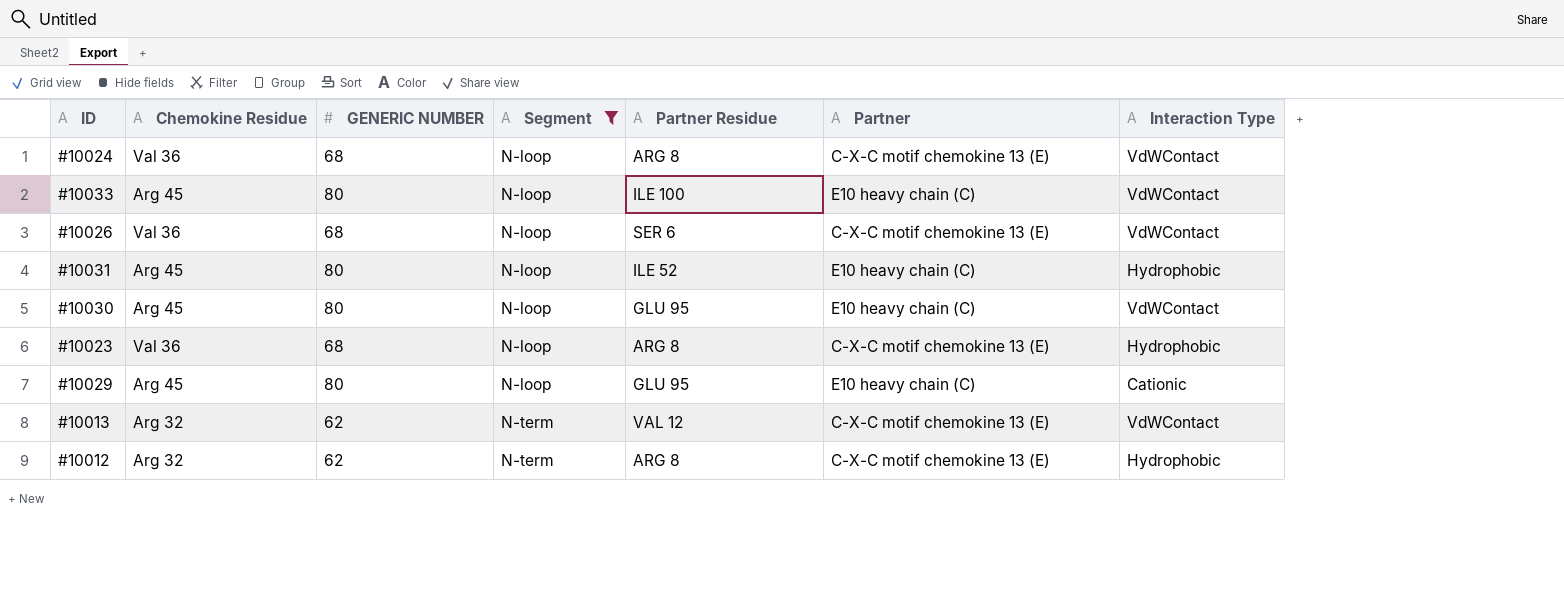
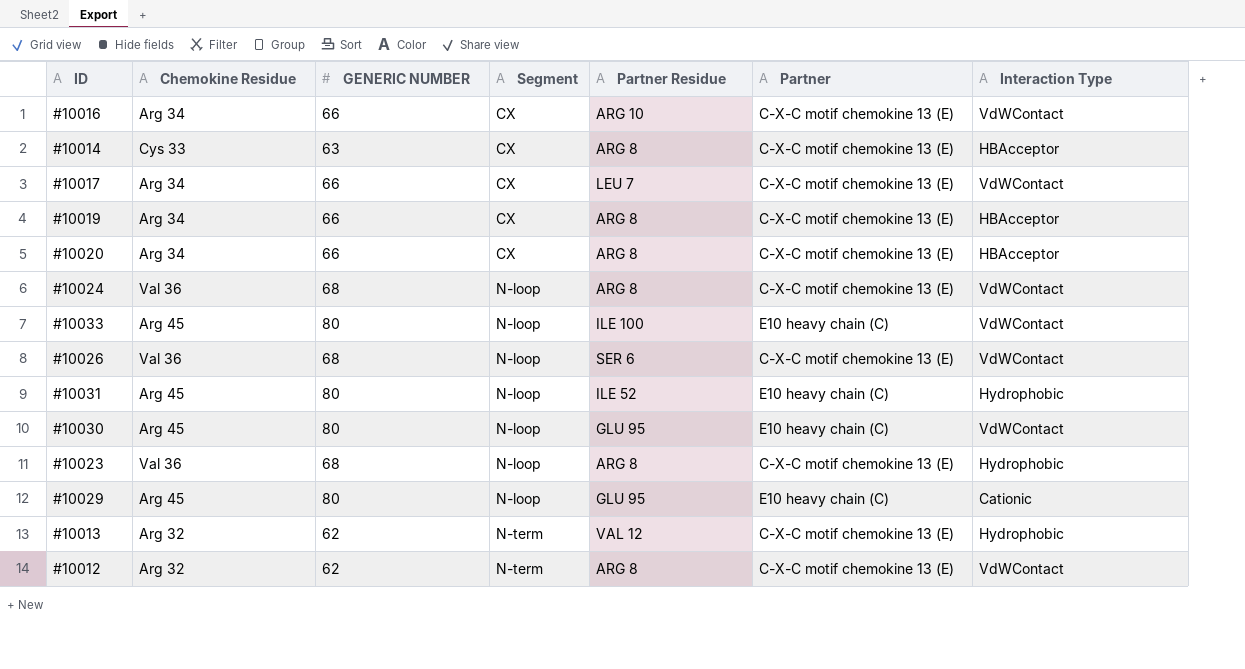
filter: Segment != CX -> none
#10013 | Interaction Type: VdWContact -> Hydrophobic
#10012 | Interaction Type: Hydrophobic -> VdWContact

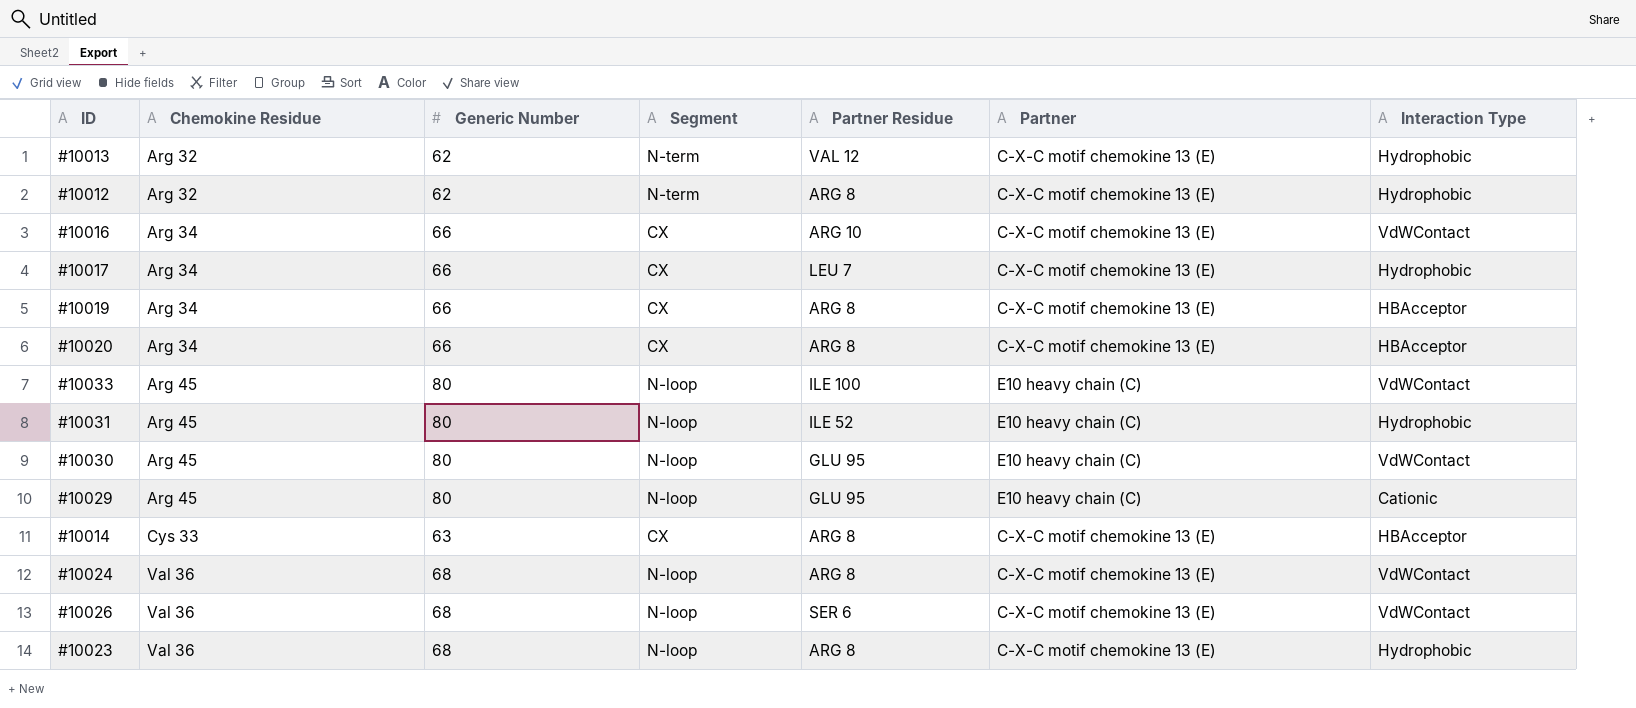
row order: Segment ascending -> Chemokine Residue ascending
column name: GENERIC NUMBER -> Generic Number
#10012 | Interaction Type: VdWContact -> Hydrophobic
#10017 | Interaction Type: VdWContact -> Hydrophobic

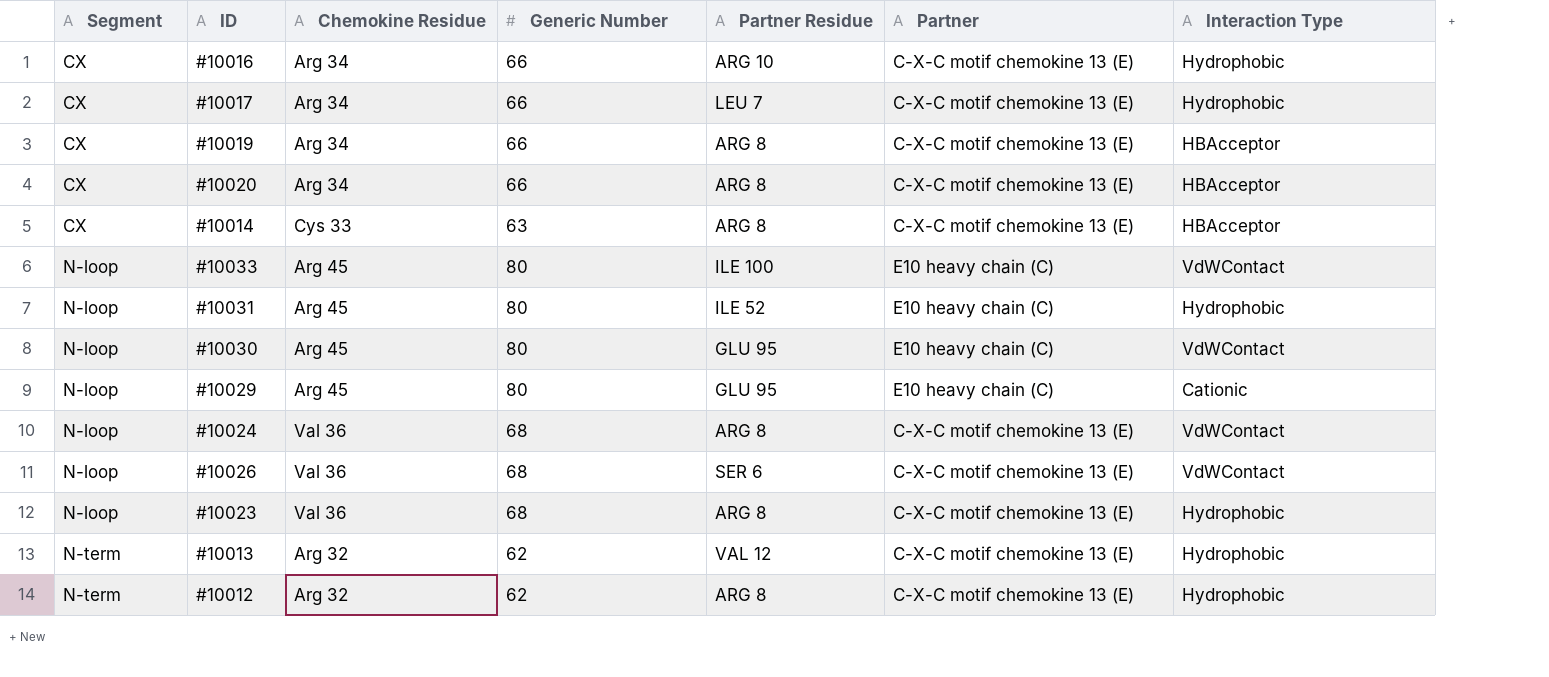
row order: Chemokine Residue ascending -> Segment ascending
column Segment | position: 4 -> 1
#10016 | Interaction Type: VdWContact -> Hydrophobic

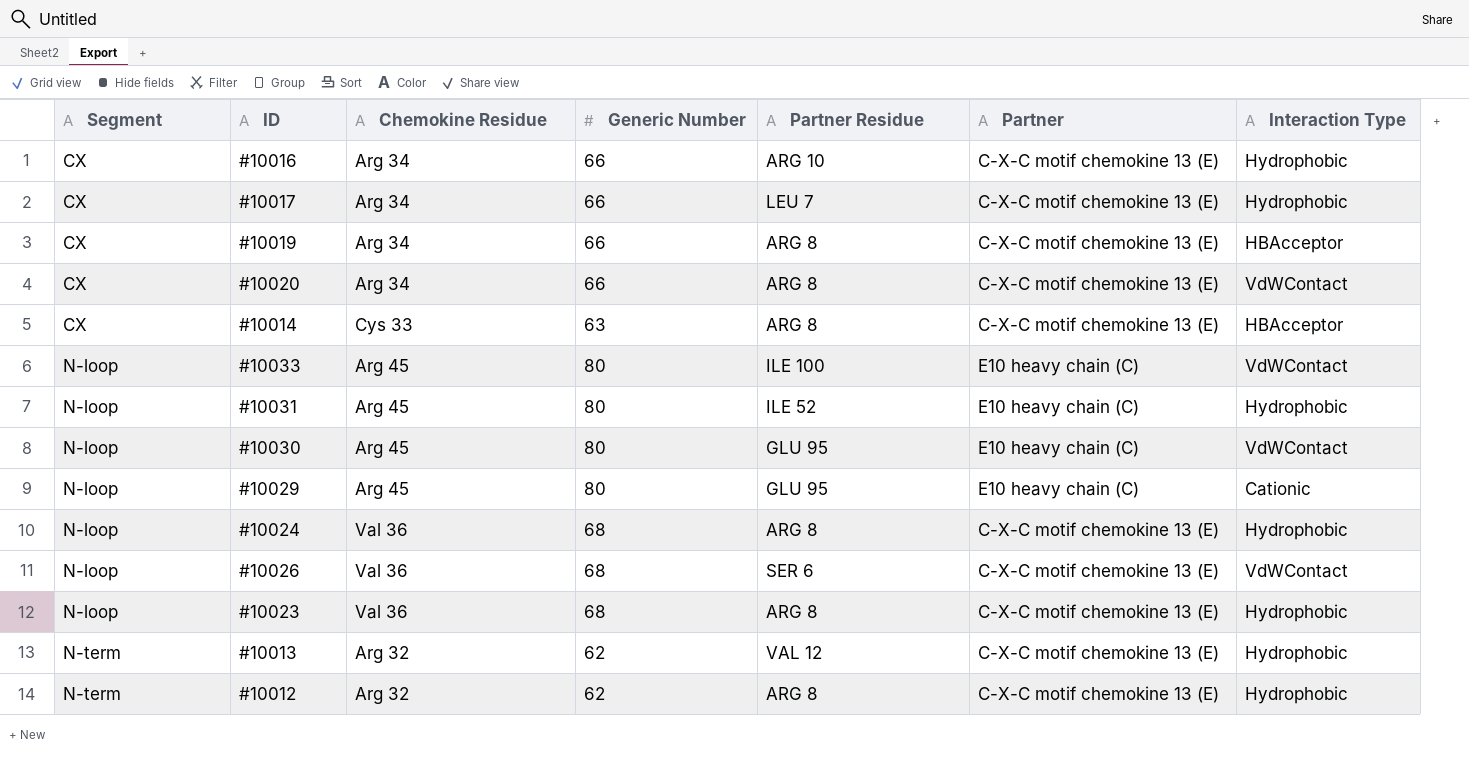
#10020 | Interaction Type: HBAcceptor -> VdWContact
#10024 | Interaction Type: VdWContact -> Hydrophobic

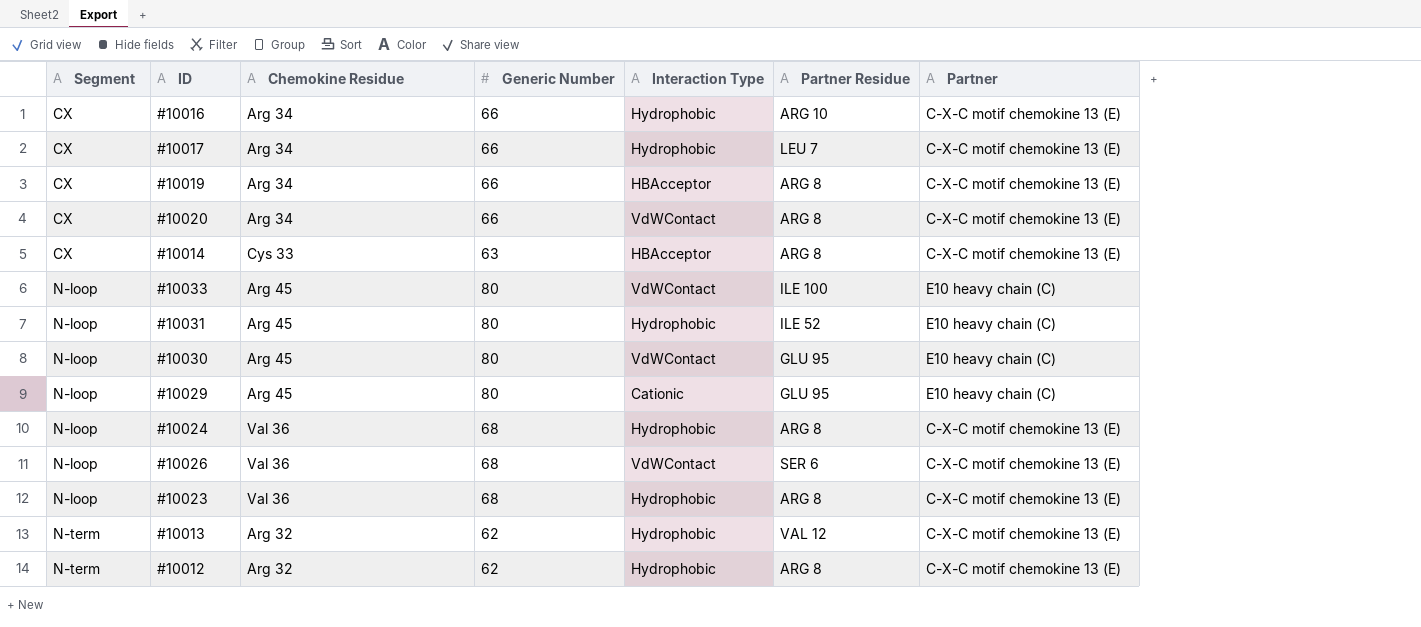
column Interaction Type | position: 7 -> 5

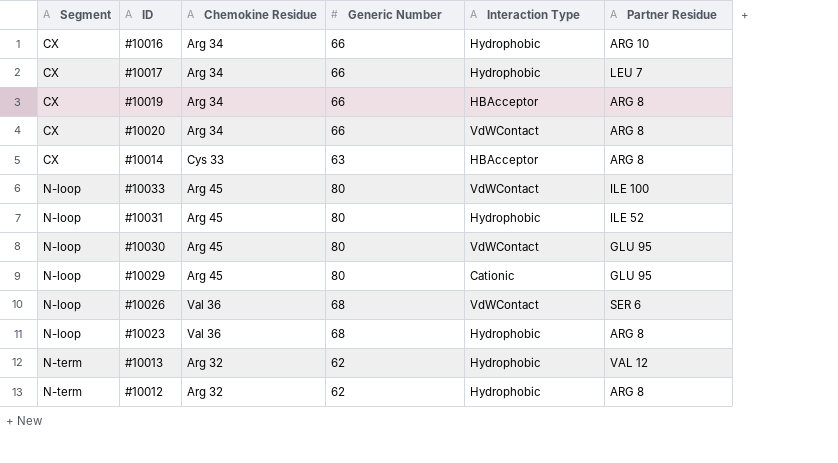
column Partner | position: 7 -> none
row #10024: N-loop | Val 36 | 68 | Hydrophobic | ARG 8 | C-X-C motif chemokine 13 (E) -> none

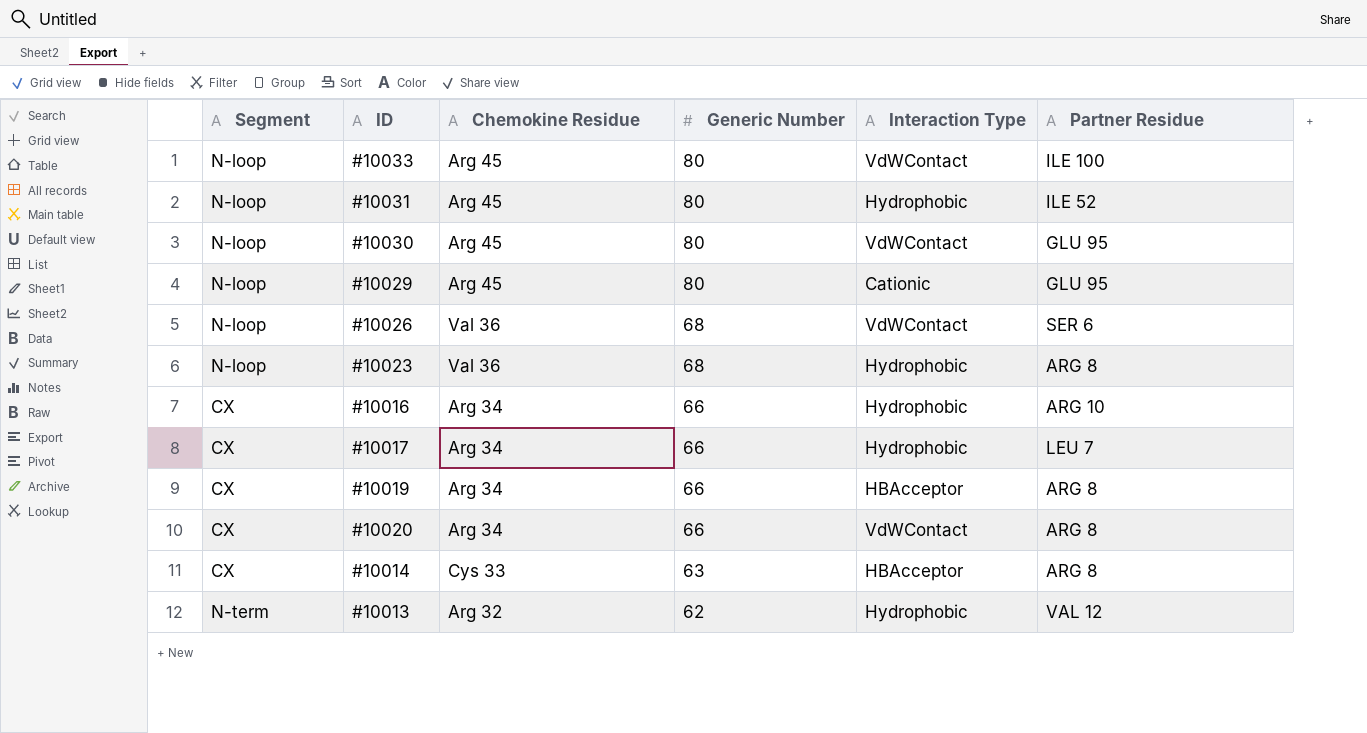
row order: Segment ascending -> Generic Number descending
row #10012: N-term | Arg 32 | 62 | Hydrophobic | ARG 8 -> none

